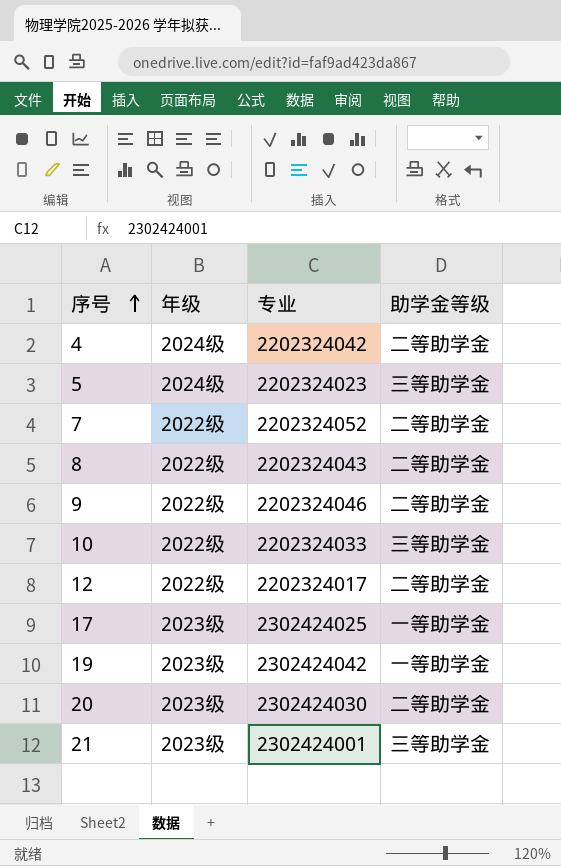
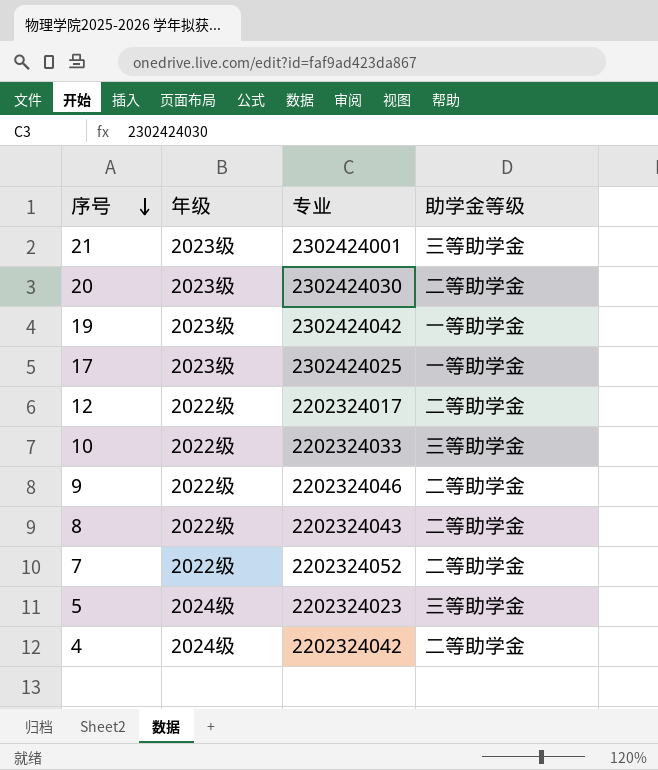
row order: 序号 ascending -> 序号 descending

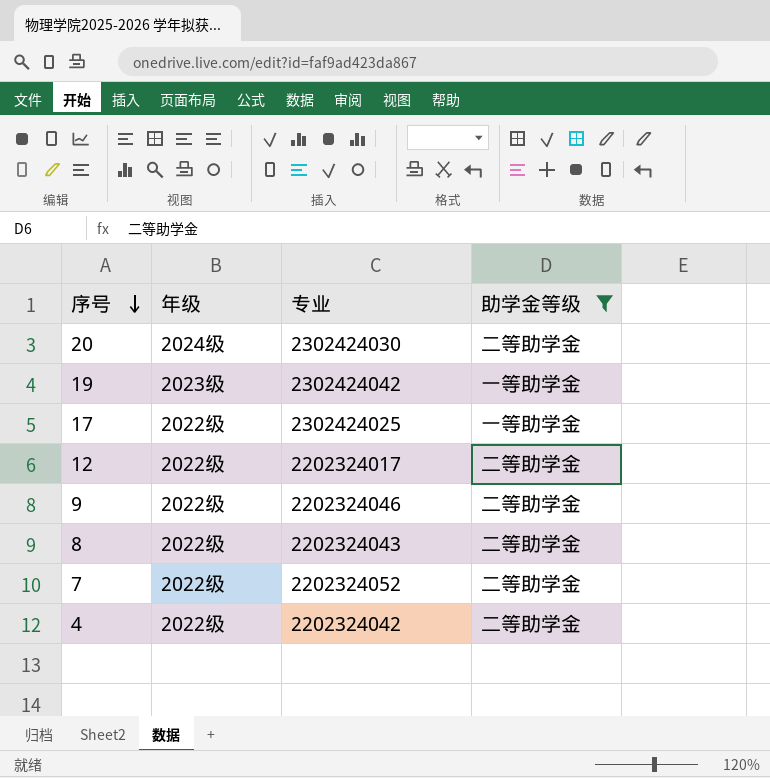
filter: none -> 助学金等级 != 三等助学金
20 | 年级: 2023级 -> 2024级
17 | 年级: 2023级 -> 2022级
4 | 年级: 2024级 -> 2022级

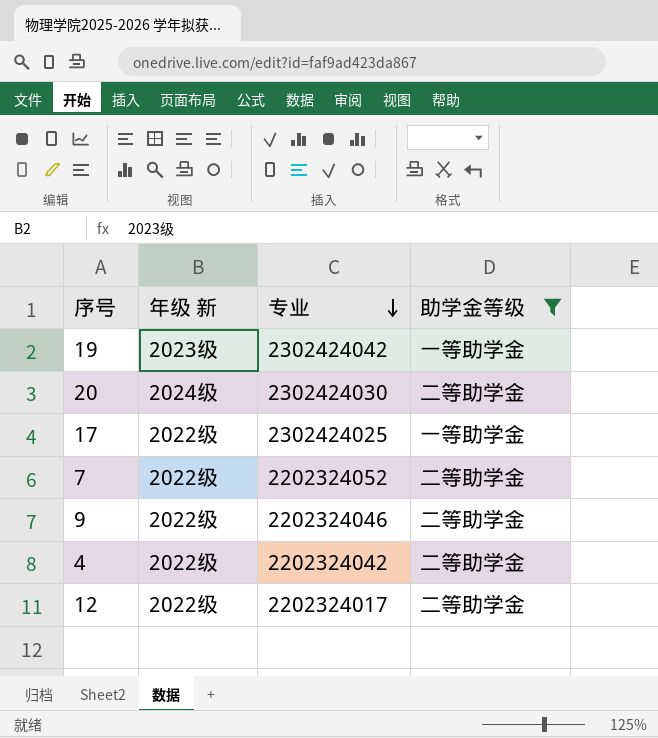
row order: 序号 descending -> 专业 descending
column name: 年级 -> 年级 新
row 8: 2022级 | 2202324043 | 二等助学金 -> none

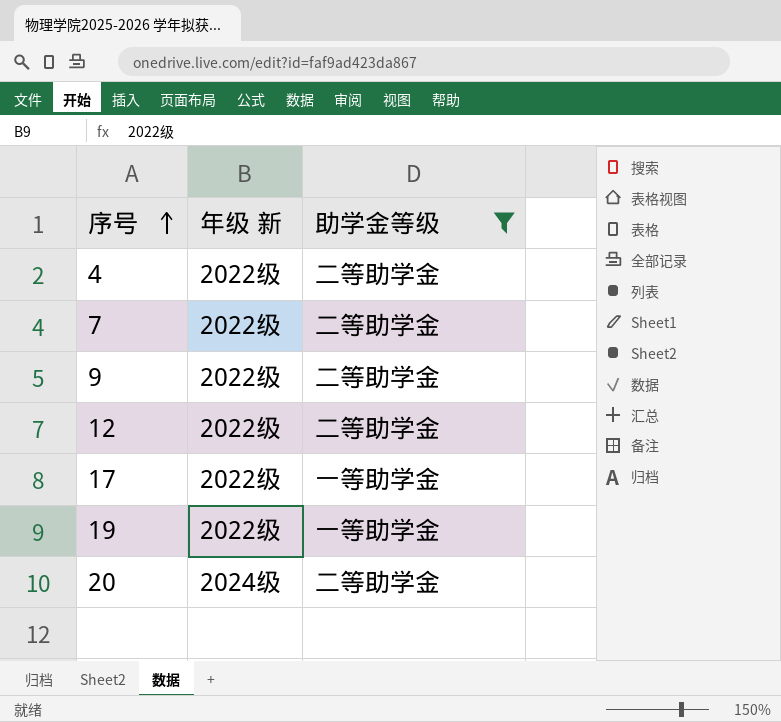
row order: 专业 descending -> 序号 ascending
column 专业 | position: 3 -> none
19 | 年级 新: 2023级 -> 2022级

